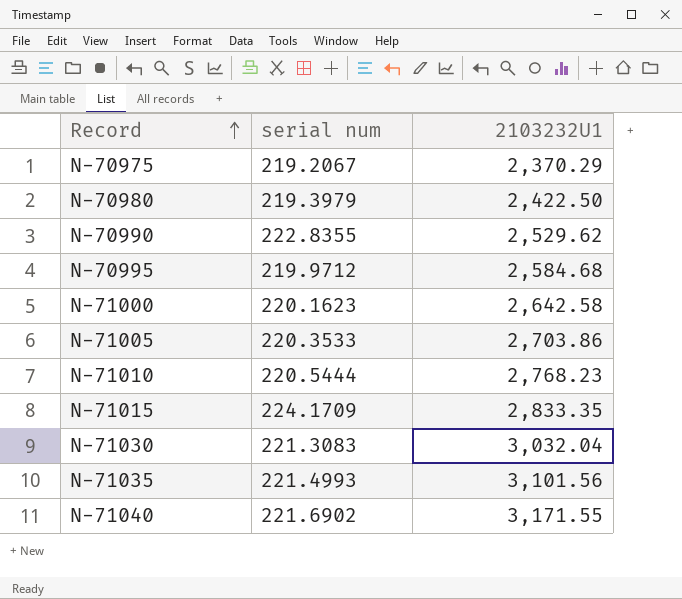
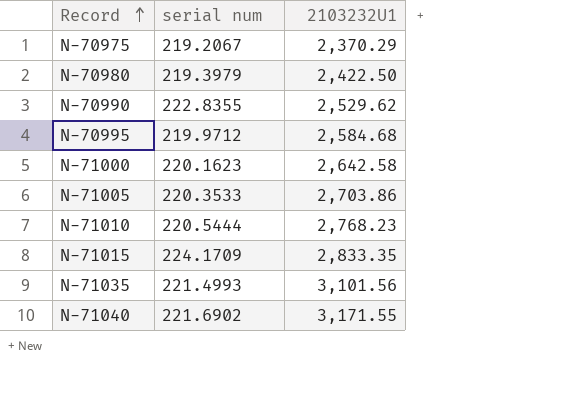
row N-71030: 221.3083 | 3,032.04 -> none

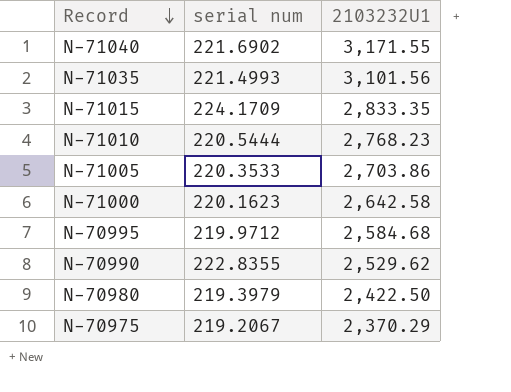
row order: Record ascending -> Record descending

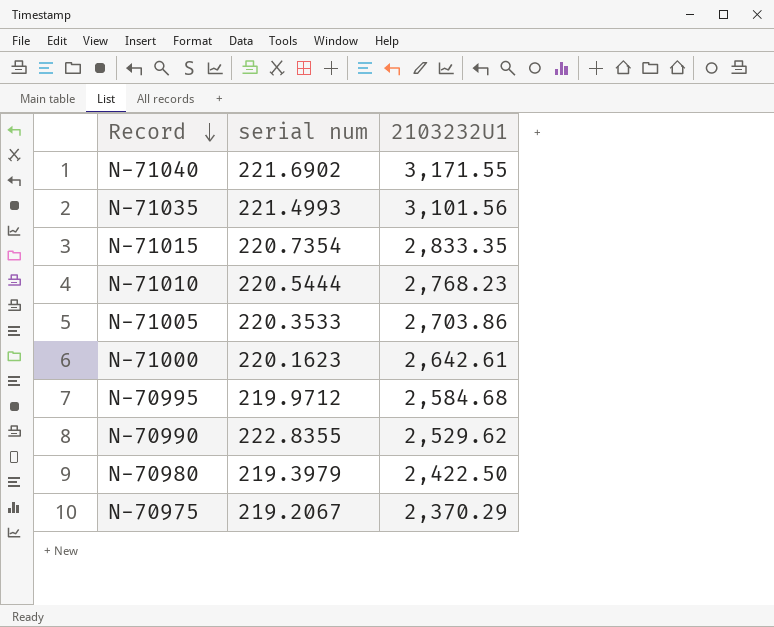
N-71015 | serial num: 224.1709 -> 220.7354
N-71000 | 2103232U1: 2,642.58 -> 2,642.61

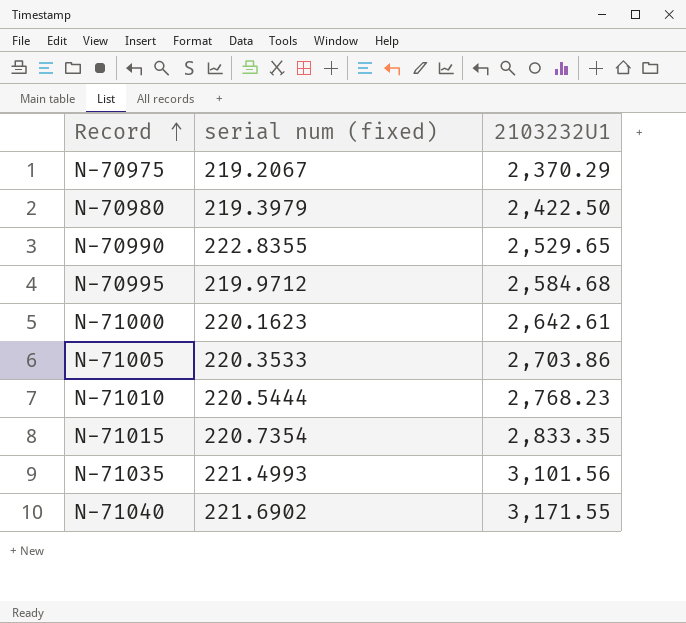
row order: Record descending -> Record ascending
column name: serial num -> serial num (fixed)
N-70990 | 2103232U1: 2,529.62 -> 2,529.65

